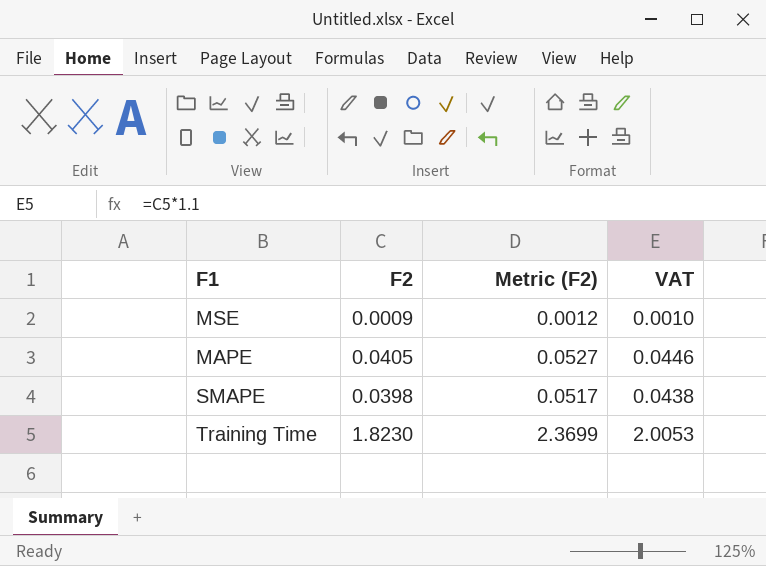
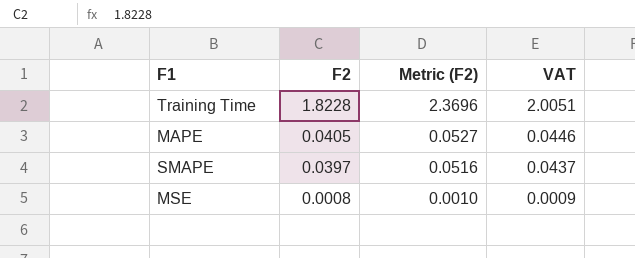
row order: none -> F2 descending
Training Time | F2: 1.8230 -> 1.8228
Training Time | Metric (F2): 2.3699 -> 2.3696
Training Time | VAT: 2.0053 -> 2.0051
SMAPE | F2: 0.0398 -> 0.0397
SMAPE | Metric (F2): 0.0517 -> 0.0516
SMAPE | VAT: 0.0438 -> 0.0437
MSE | F2: 0.0009 -> 0.0008
MSE | Metric (F2): 0.0012 -> 0.0010
MSE | VAT: 0.0010 -> 0.0009

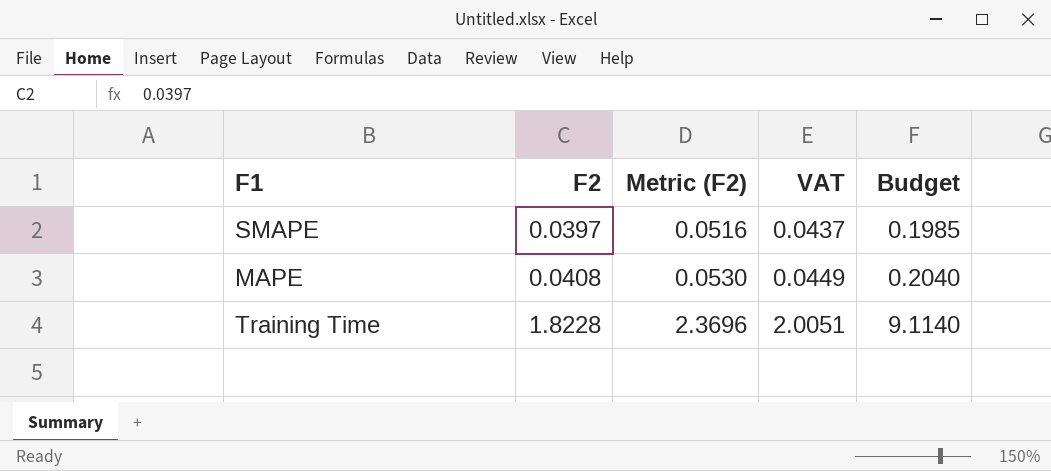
row order: F2 descending -> F2 ascending
column Budget | formula: none -> [F2] * 5
row MSE: 0.0008 | 0.0010 | 0.0009 -> none
MAPE | F2: 0.0405 -> 0.0408
MAPE | Metric (F2): 0.0527 -> 0.0530
MAPE | VAT: 0.0446 -> 0.0449

